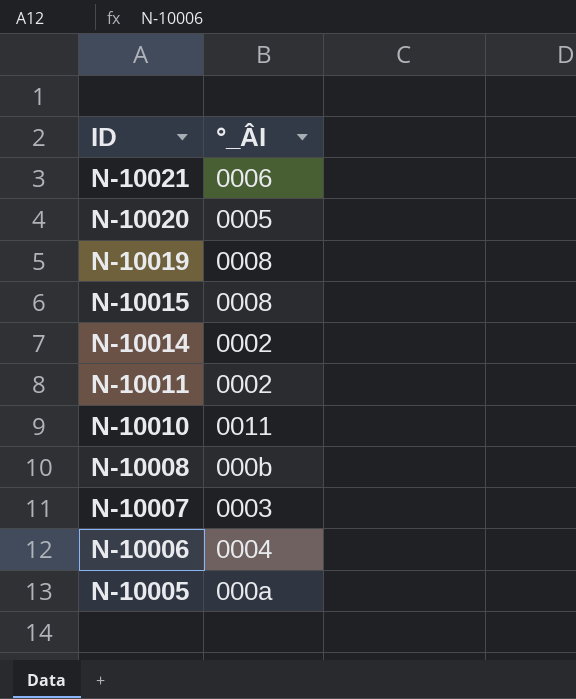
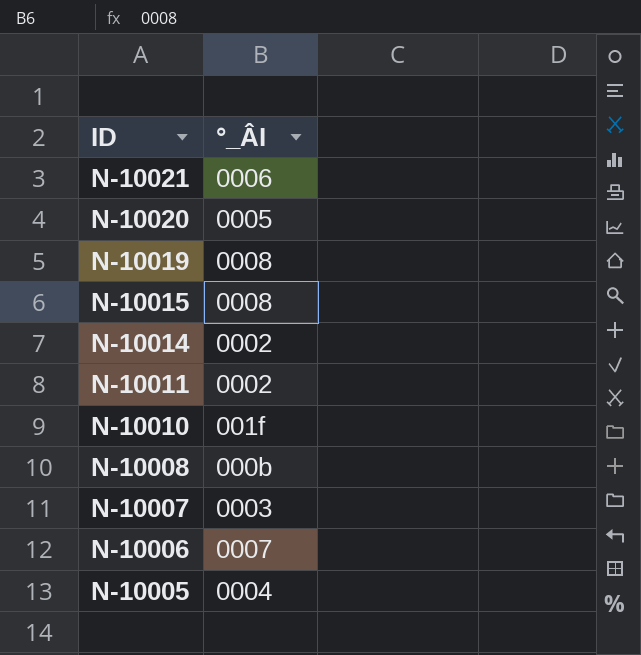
N-10010 | °_ÂI: 0011 -> 001f
N-10006 | °_ÂI: 0004 -> 0007
N-10005 | °_ÂI: 000a -> 0004

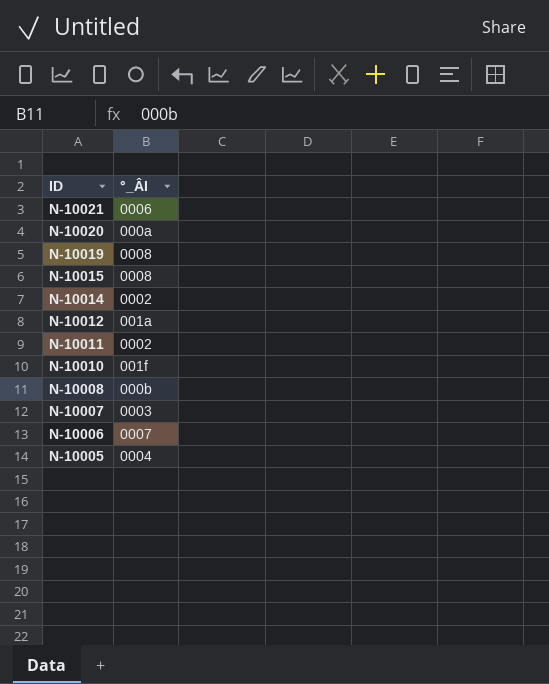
N-10020 | °_ÂI: 0005 -> 000a
row N-10012: none -> 001a

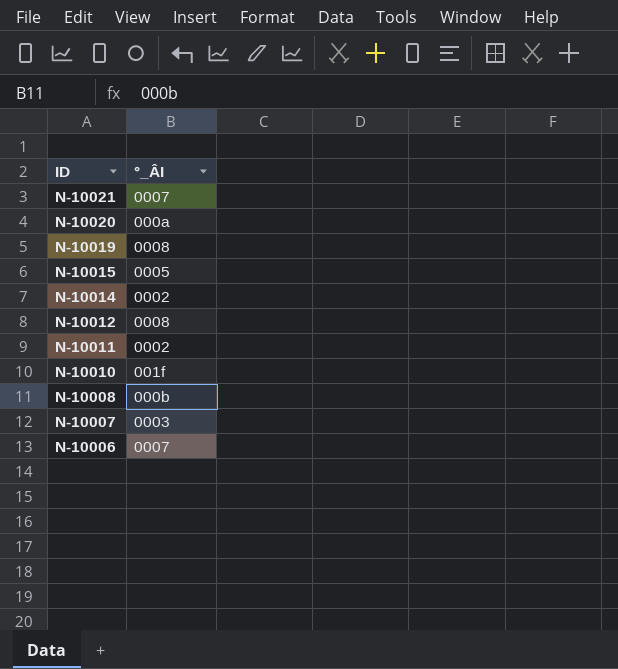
row N-10005: 0004 -> none
N-10021 | °_ÂI: 0006 -> 0007
N-10015 | °_ÂI: 0008 -> 0005
N-10012 | °_ÂI: 001a -> 0008

